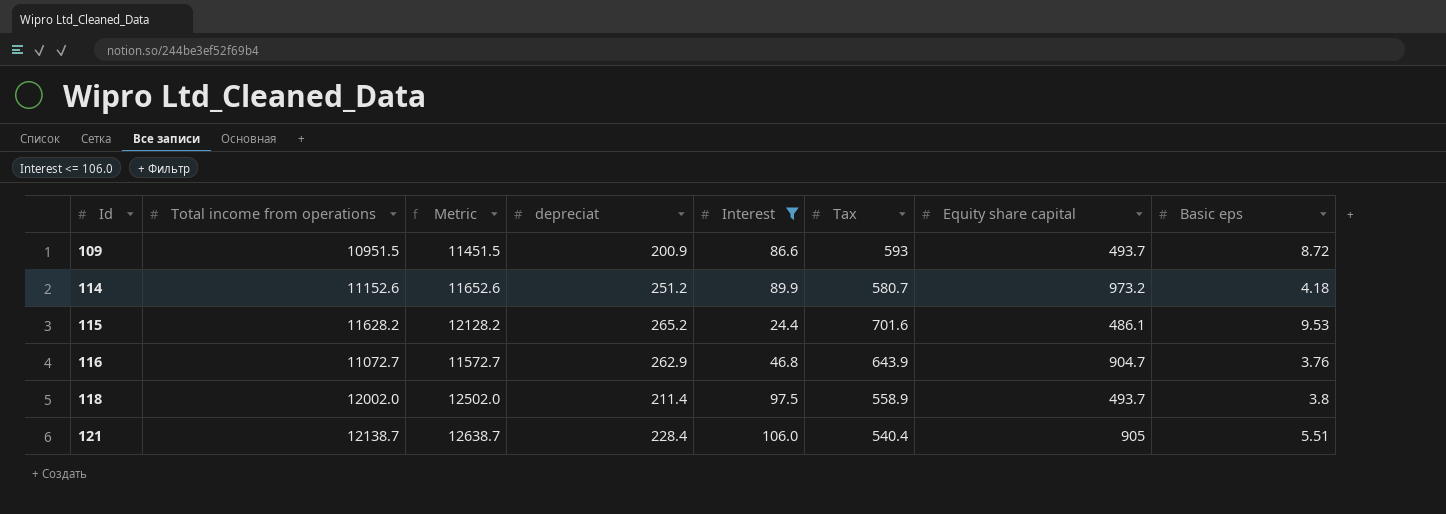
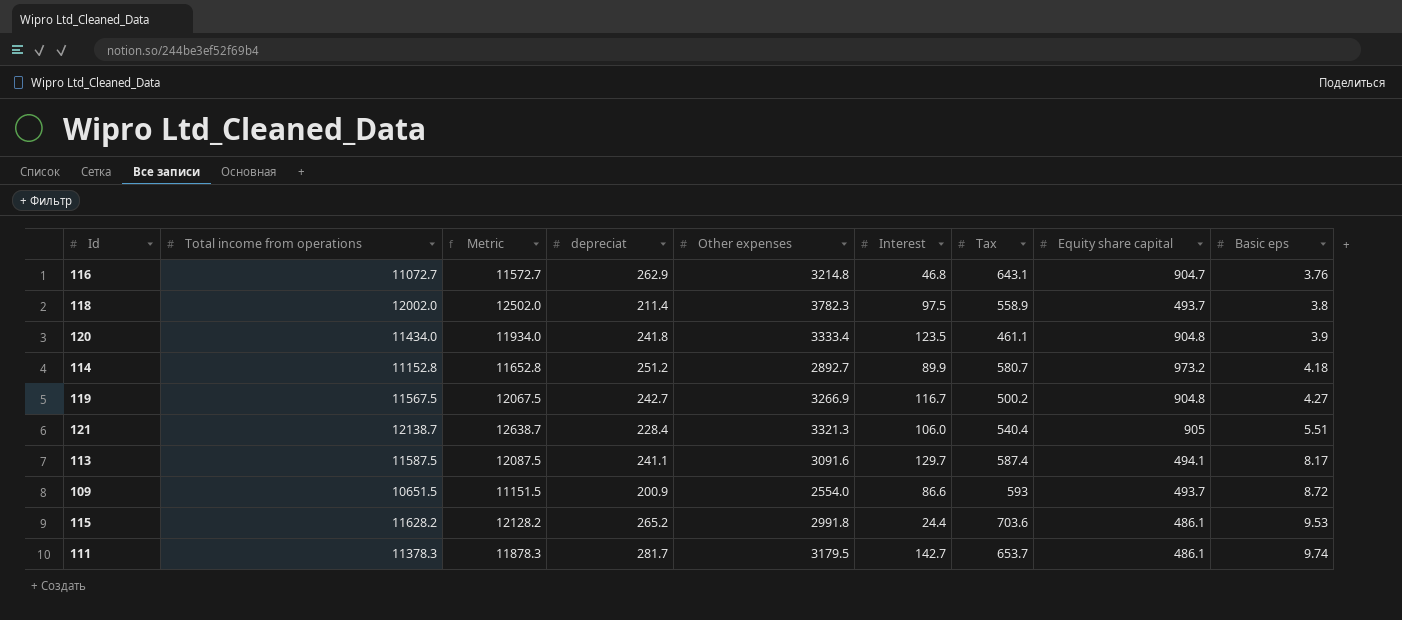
filter: Interest <= 106.0 -> none
row order: Id ascending -> Basic eps ascending
column Other expenses | position: none -> 5
116 | Tax: 643.9 -> 643.1
114 | Total income from operations: 11152.6 -> 11152.8
114 | Metric: 11652.6 -> 11652.8
109 | Total income from operations: 10951.5 -> 10651.5
109 | Metric: 11451.5 -> 11151.5
115 | Tax: 701.6 -> 703.6

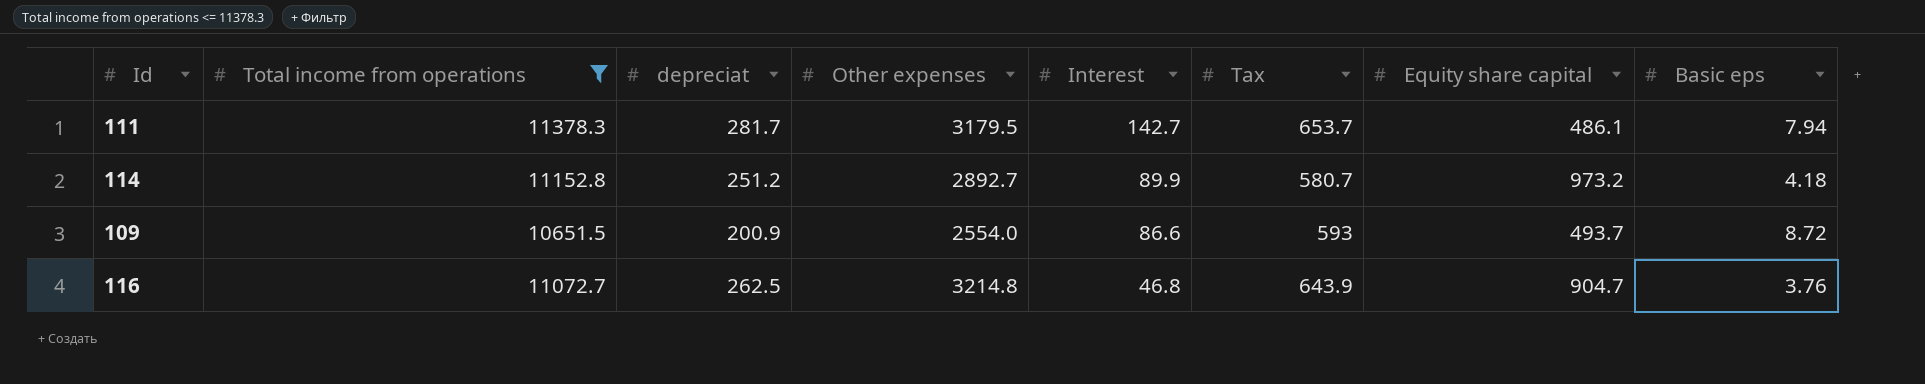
filter: none -> Total income from operations <= 11378.3
row order: Basic eps ascending -> Interest descending
column Metric | formula: [Total income from operations] + 500 -> none
111 | Basic eps: 9.74 -> 7.94
116 | depreciat: 262.9 -> 262.5
116 | Tax: 643.1 -> 643.9

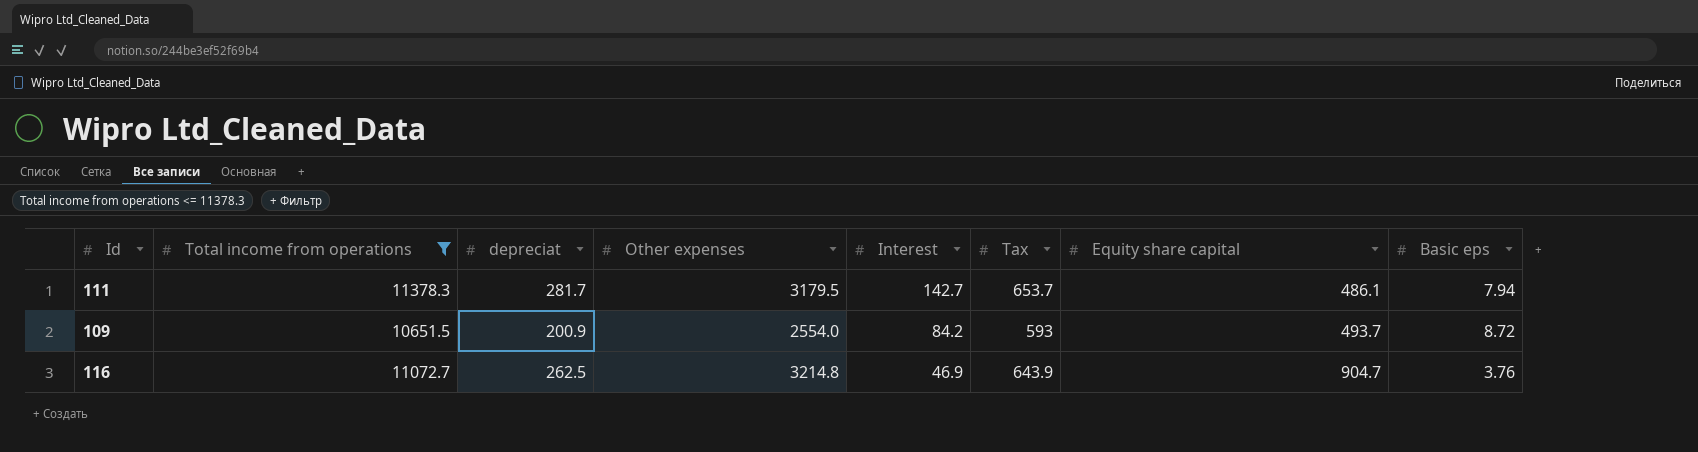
row 114: 11152.8 | 251.2 | 2892.7 | 89.9 | 580.7 | 973.2 | 4.18 -> none
109 | Interest: 86.6 -> 84.2
116 | Interest: 46.8 -> 46.9

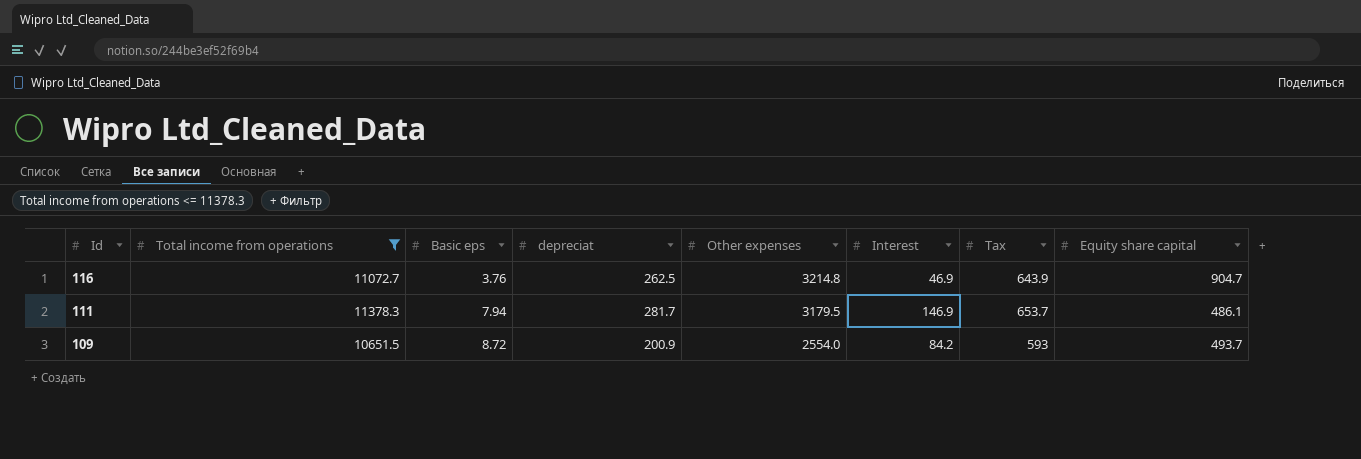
row order: Interest descending -> Id descending
column Basic eps | position: 8 -> 3
111 | Interest: 142.7 -> 146.9

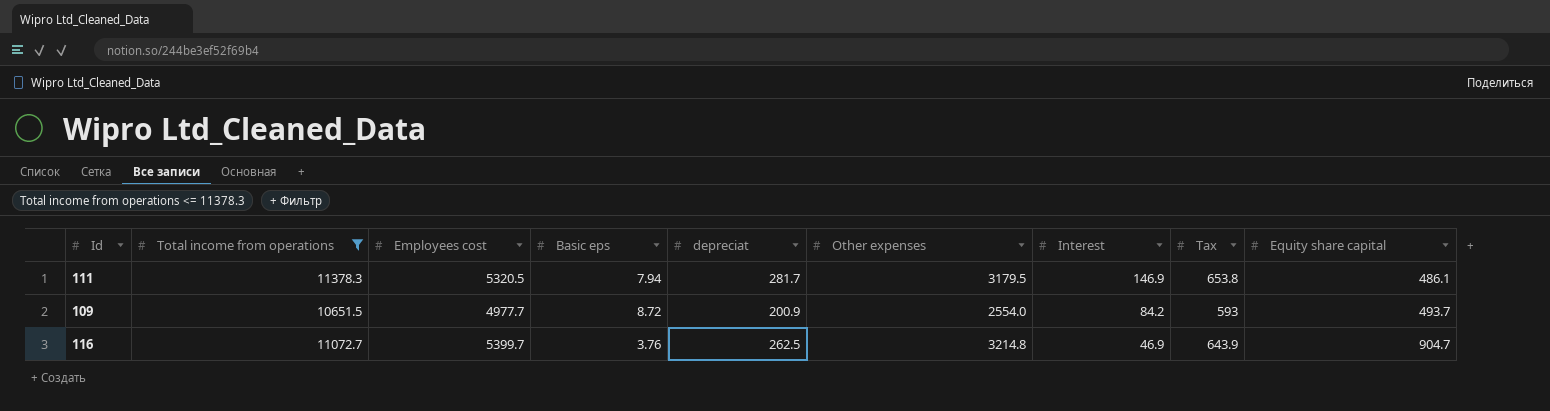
row order: Id descending -> Interest descending
column Employees cost | position: none -> 3
111 | Tax: 653.7 -> 653.8

